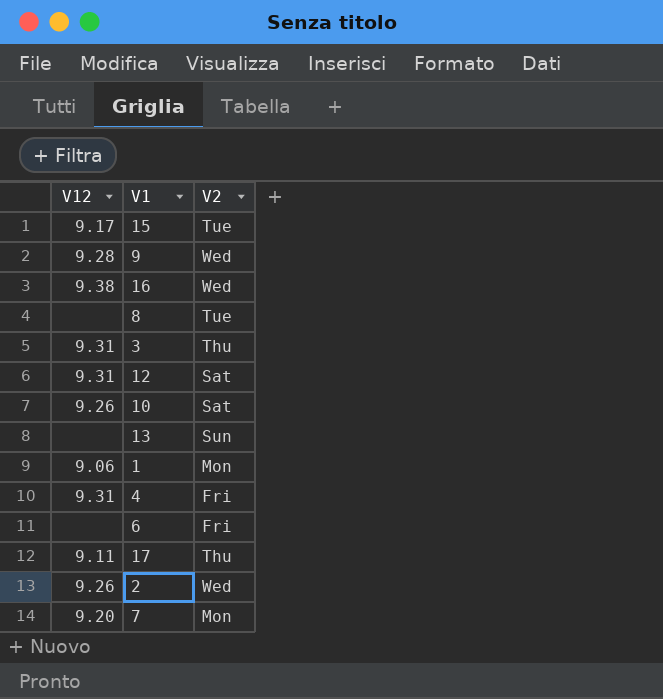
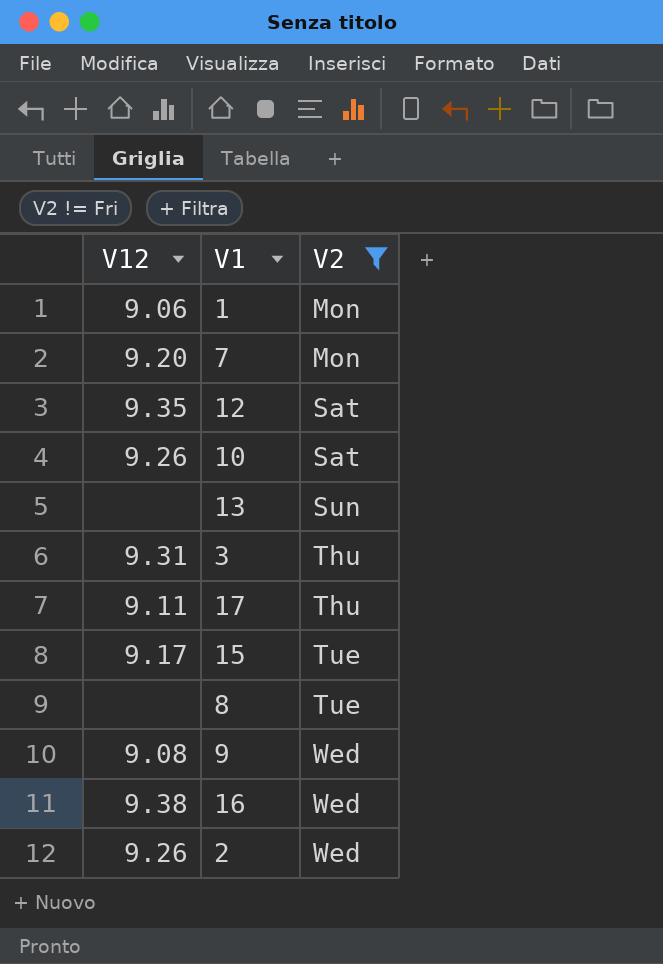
filter: none -> V2 != Fri
row order: none -> V2 ascending
12 | V12: 9.31 -> 9.35
9 | V12: 9.28 -> 9.08

